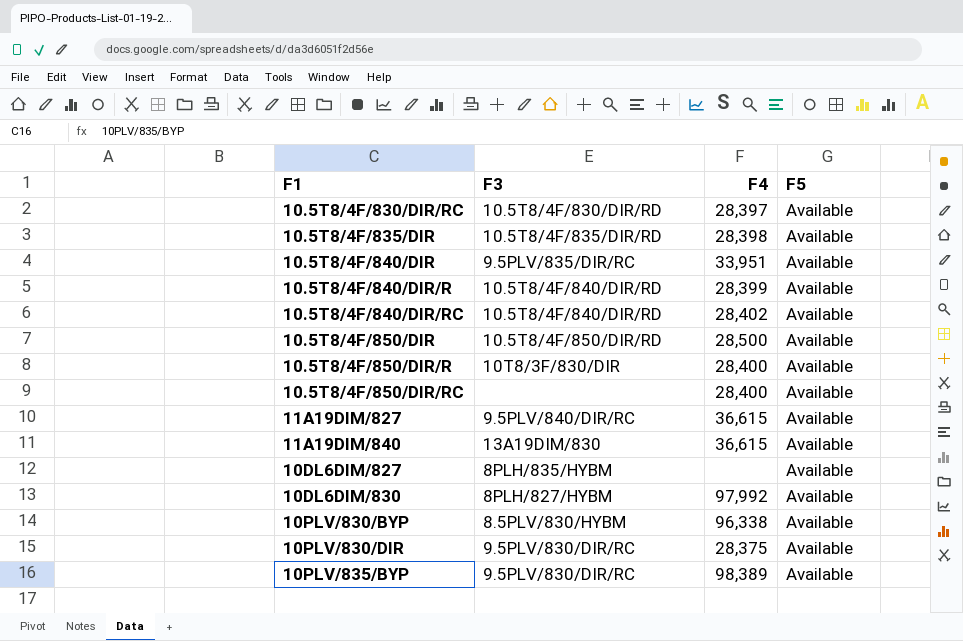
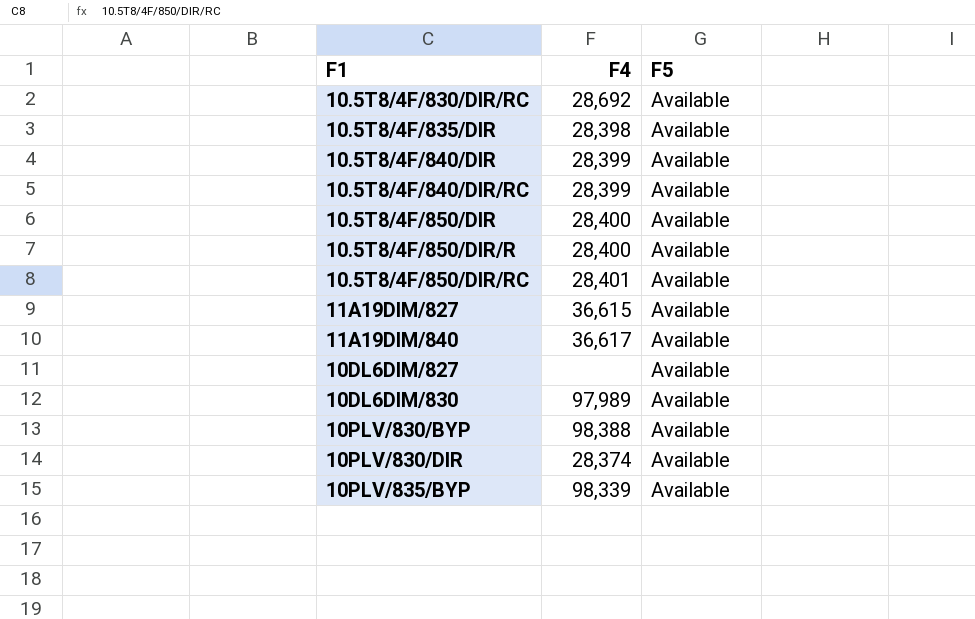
column F3 | position: 2 -> none
row 10.5T8/4F/840/DIR/R: 10.5T8/4F/840/DIR/RD | 28,399 | Available -> none
10.5T8/4F/830/DIR/RC | F4: 28,397 -> 28,692
10.5T8/4F/840/DIR | F4: 33,951 -> 28,399
10.5T8/4F/840/DIR/RC | F4: 28,402 -> 28,399
10.5T8/4F/850/DIR | F4: 28,500 -> 28,400
10.5T8/4F/850/DIR/RC | F4: 28,400 -> 28,401
11A19DIM/840 | F4: 36,615 -> 36,617
10DL6DIM/830 | F4: 97,992 -> 97,989
10PLV/830/BYP | F4: 96,338 -> 98,388
10PLV/830/DIR | F4: 28,375 -> 28,374
10PLV/835/BYP | F4: 98,389 -> 98,339

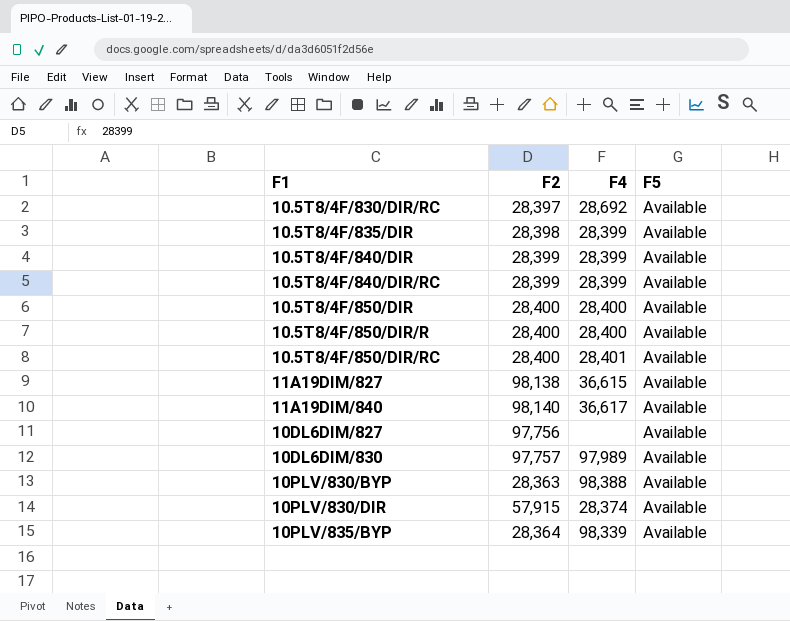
column F2 | position: none -> 2
10.5T8/4F/835/DIR | F4: 28,398 -> 28,399

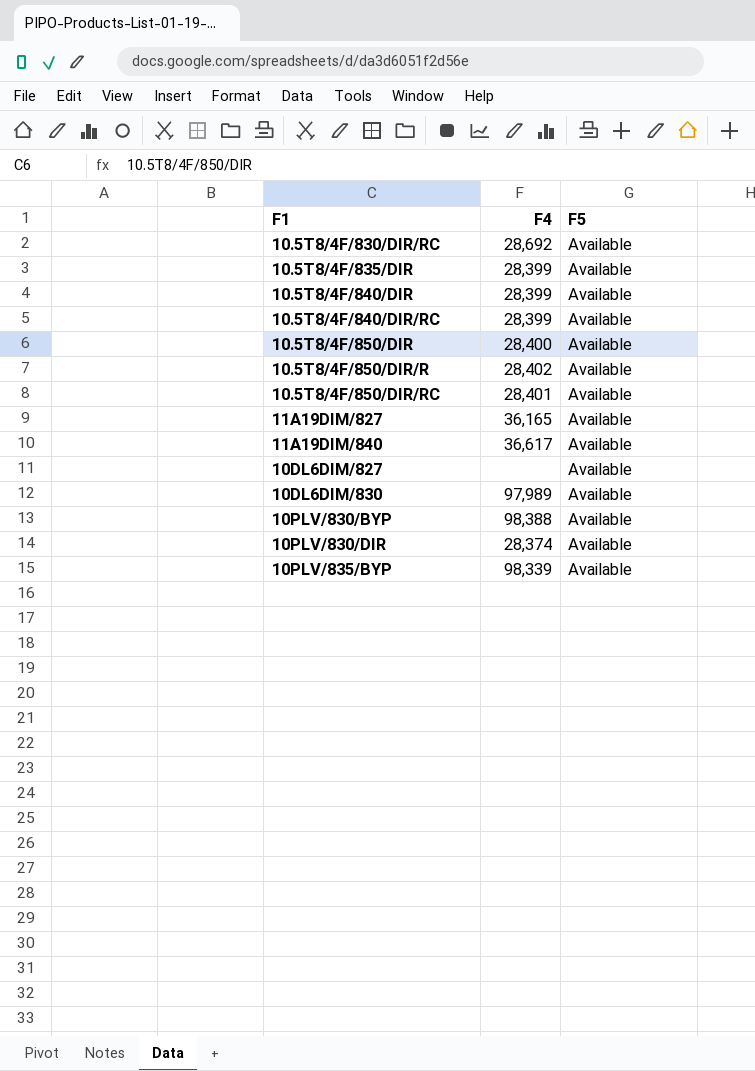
column F2 | position: 2 -> none
10.5T8/4F/850/DIR/R | F4: 28,400 -> 28,402
11A19DIM/827 | F4: 36,615 -> 36,165

